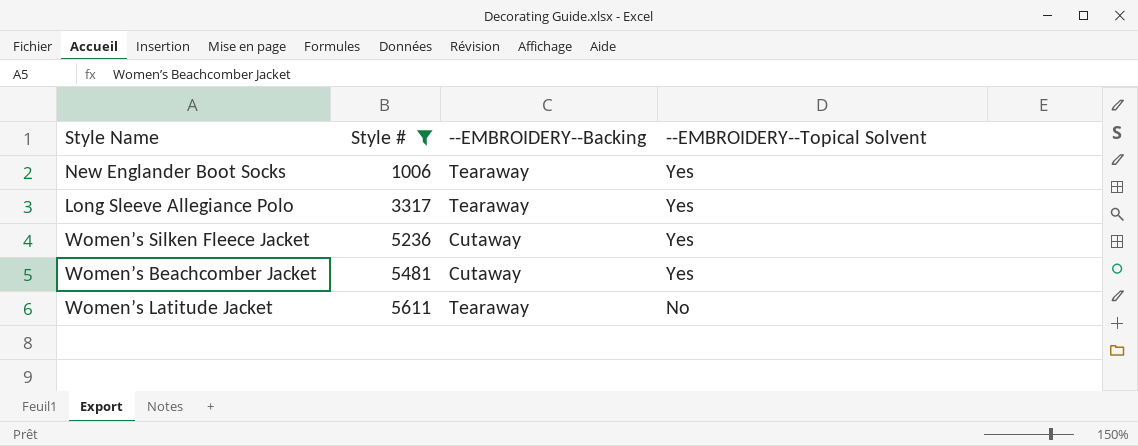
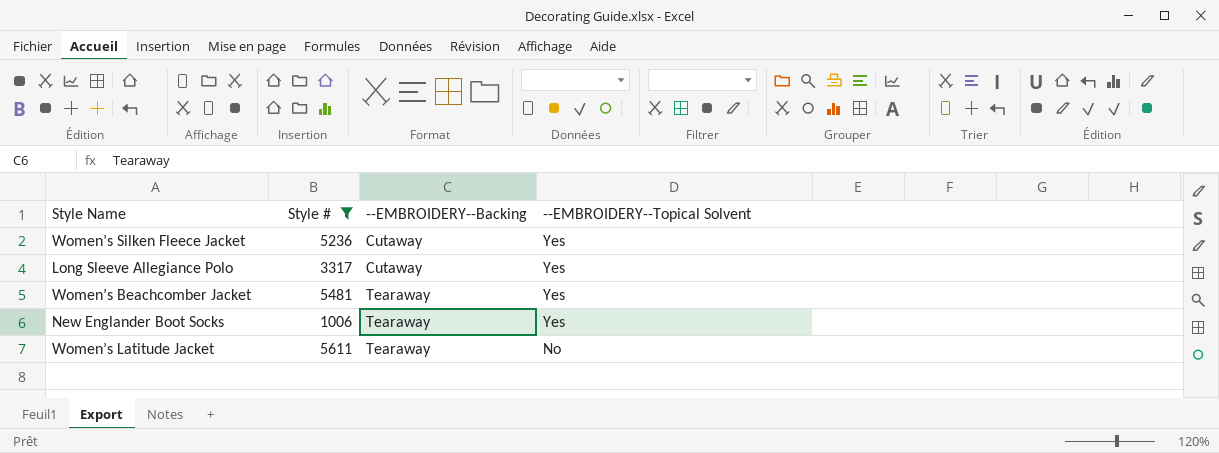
row order: Style # ascending -> --EMBROIDERY--Backing ascending
Long Sleeve Allegiance Polo | --EMBROIDERY--Backing: Tearaway -> Cutaway
Women’s Beachcomber Jacket | --EMBROIDERY--Backing: Cutaway -> Tearaway

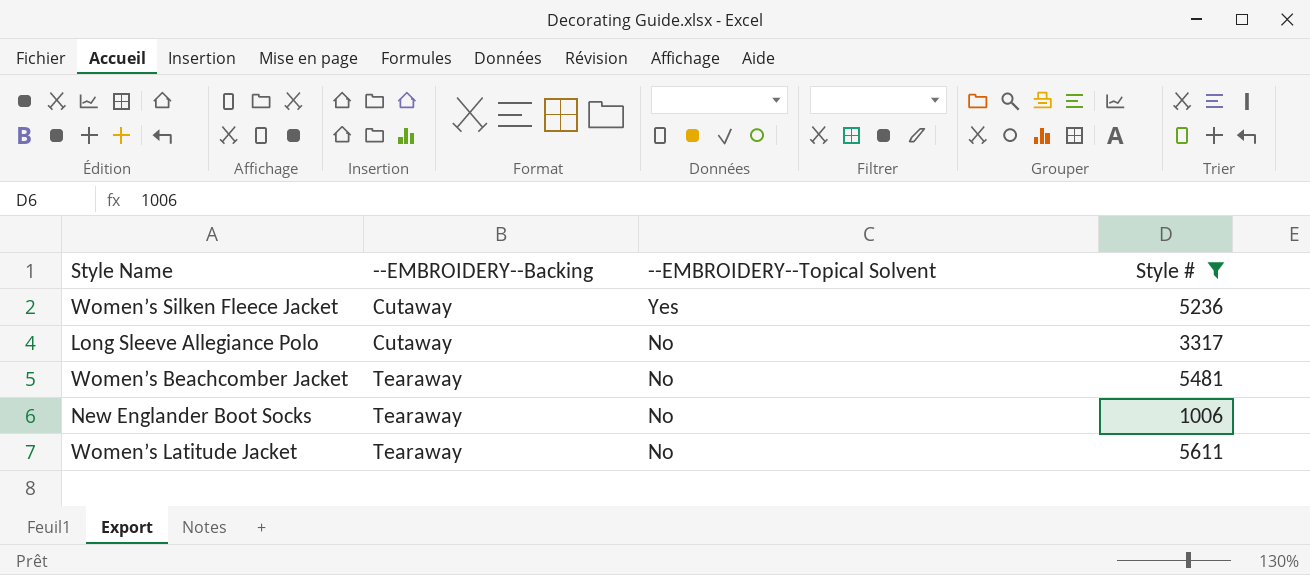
column Style # | position: 2 -> 4
Long Sleeve Allegiance Polo | --EMBROIDERY--Topical Solvent: Yes -> No
Women’s Beachcomber Jacket | --EMBROIDERY--Topical Solvent: Yes -> No
New Englander Boot Socks | --EMBROIDERY--Topical Solvent: Yes -> No

